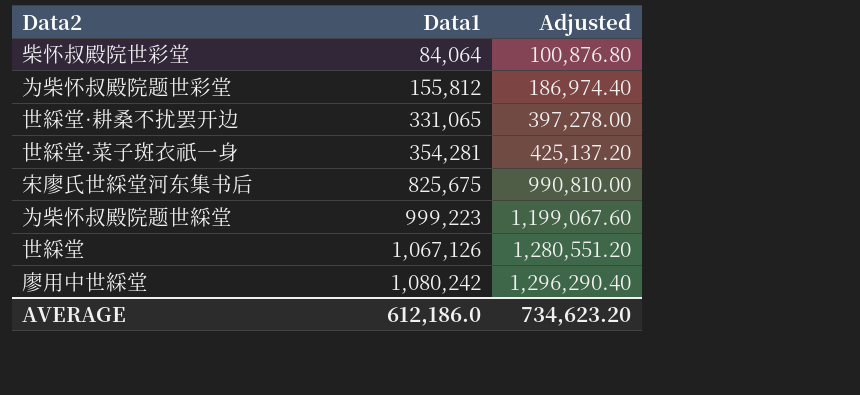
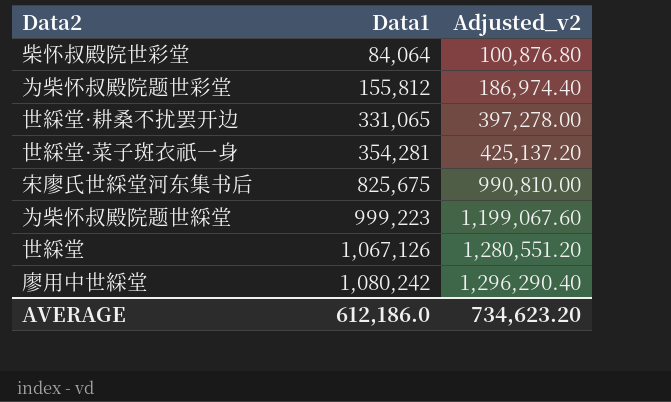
column name: Adjusted -> Adjusted_v2

